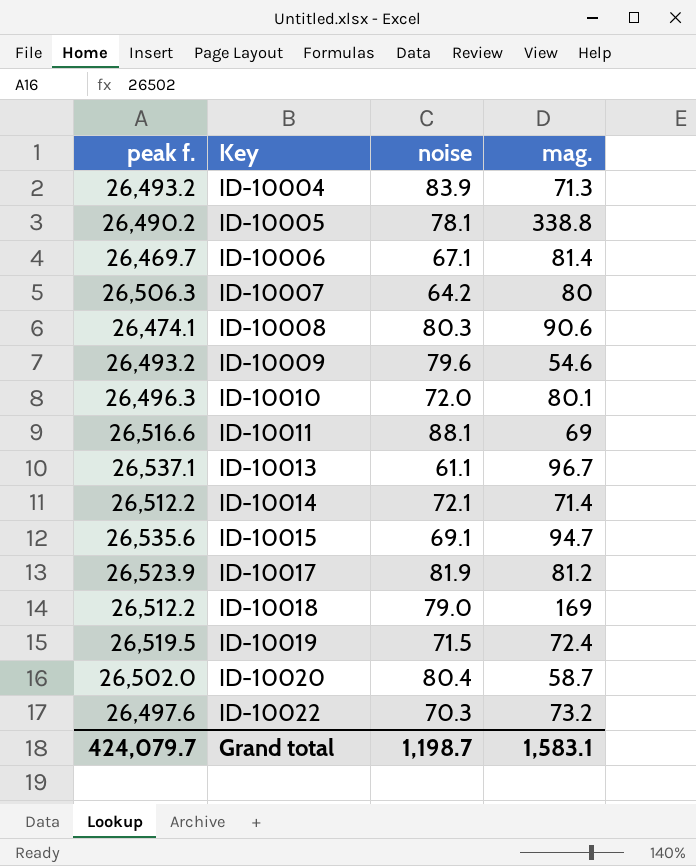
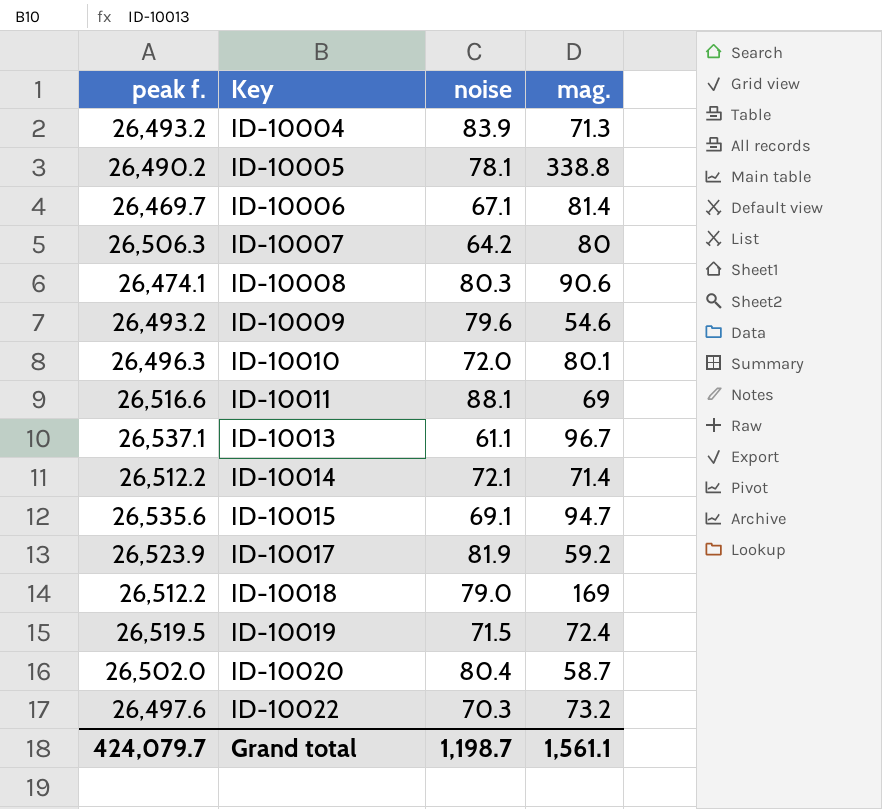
ID-10017 | mag.: 81.2 -> 59.2
Grand total | mag.: 1,583.1 -> 1,561.1

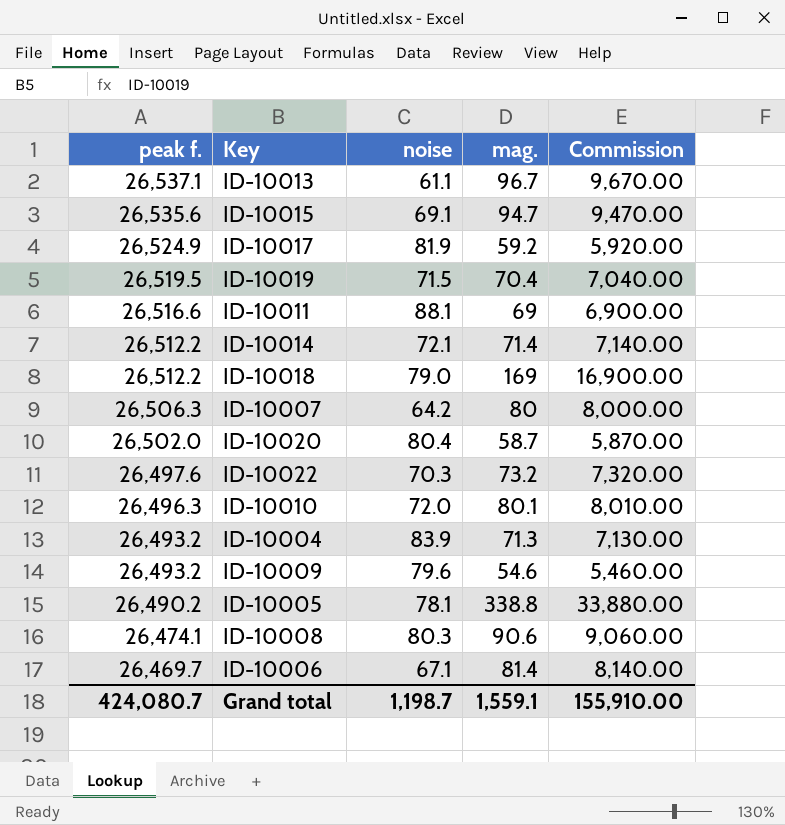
row order: Key ascending -> peak f. descending
column Commission | formula: none -> [mag.] * 100
ID-10017 | peak f.: 26,523.9 -> 26,524.9
ID-10019 | mag.: 72.4 -> 70.4
Grand total | peak f.: 424,079.7 -> 424,080.7
Grand total | mag.: 1,561.1 -> 1,559.1

